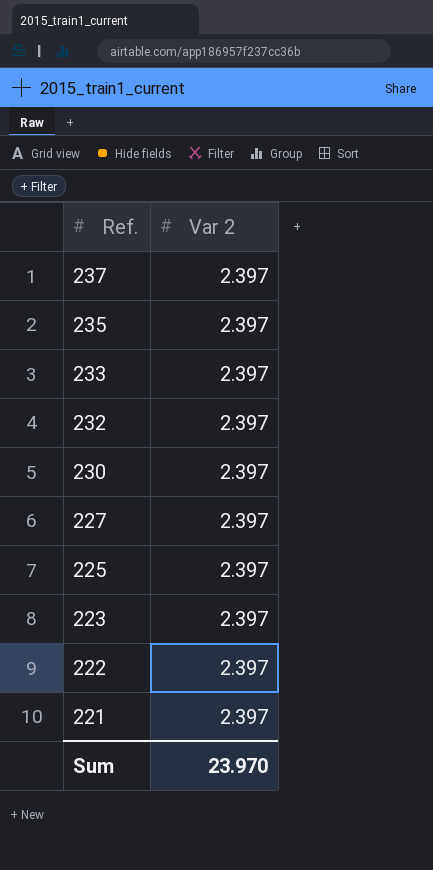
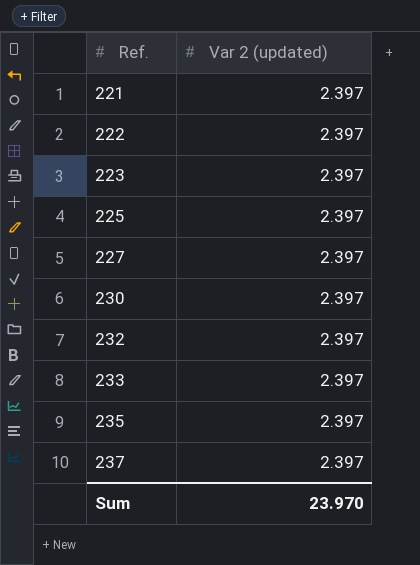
row order: Ref. descending -> Ref. ascending
column name: Var 2 -> Var 2 (updated)

